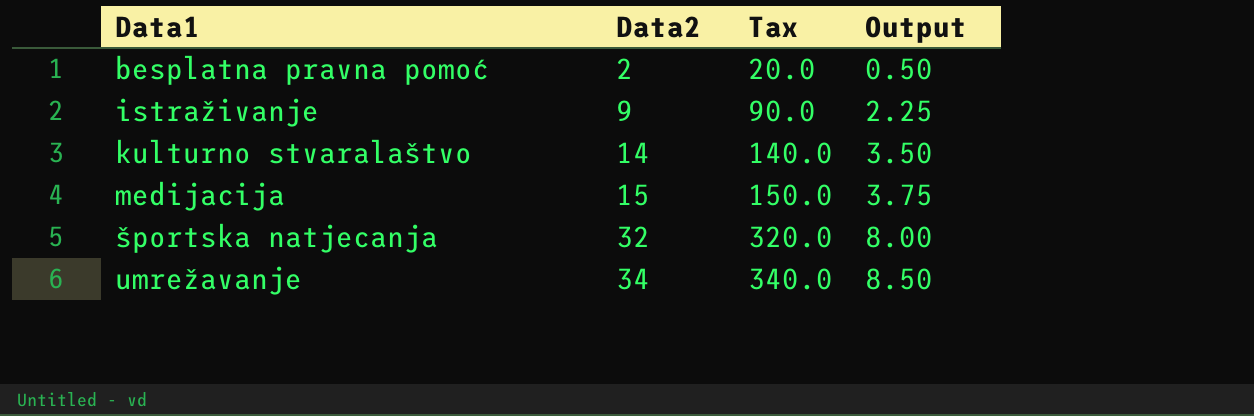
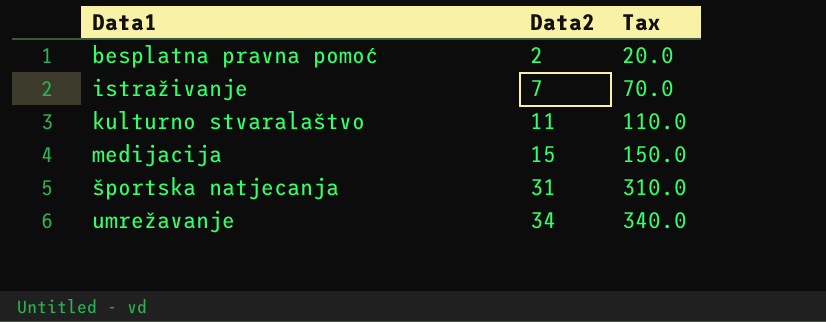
column Output | formula: [Data2] * 0.25 -> none
istraživanje | Data2: 9 -> 7
istraživanje | Tax: 90.0 -> 70.0
kulturno stvaralaštvo | Data2: 14 -> 11
kulturno stvaralaštvo | Tax: 140.0 -> 110.0
športska natjecanja | Data2: 32 -> 31
športska natjecanja | Tax: 320.0 -> 310.0

